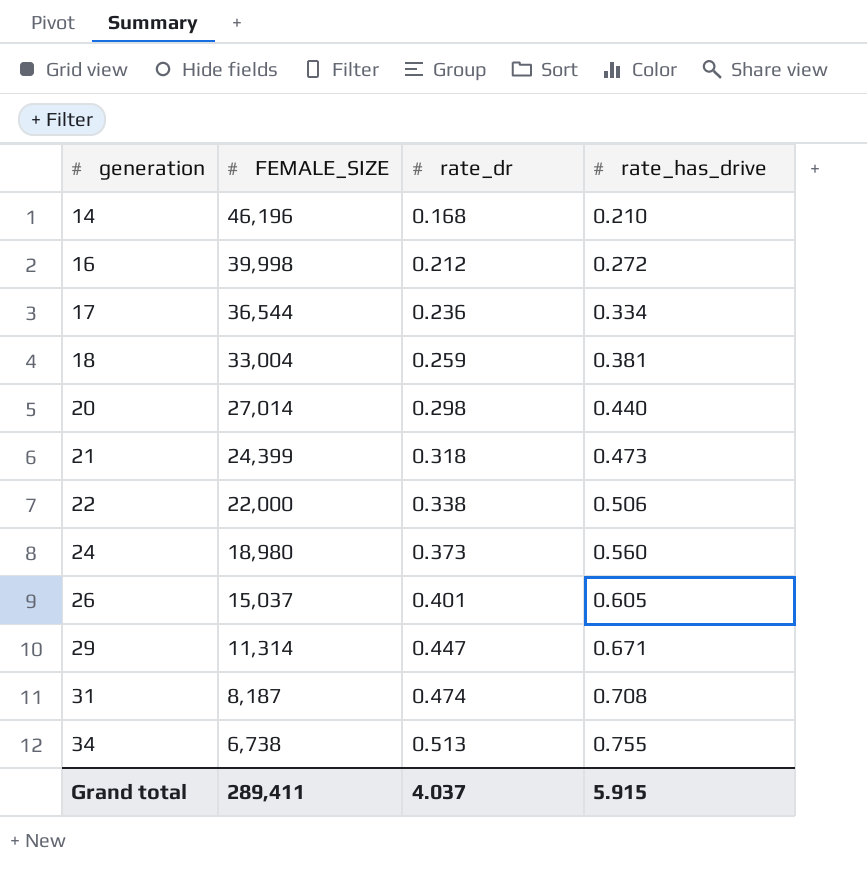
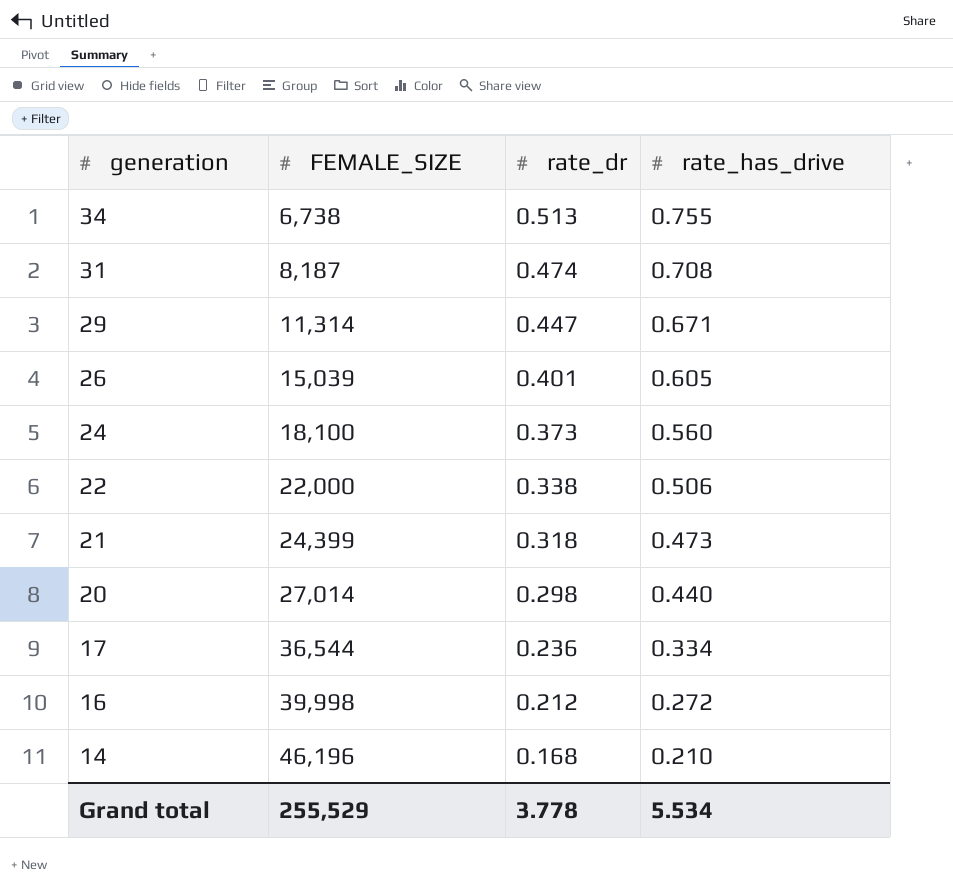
row order: generation ascending -> generation descending
row 18: 33,004 | 0.259 | 0.381 -> none
26 | FEMALE_SIZE: 15,037 -> 15,039
24 | FEMALE_SIZE: 18,980 -> 18,100
Grand total | FEMALE_SIZE: 289,411 -> 255,529
Grand total | rate_dr: 4.037 -> 3.778
Grand total | rate_has_drive: 5.915 -> 5.534

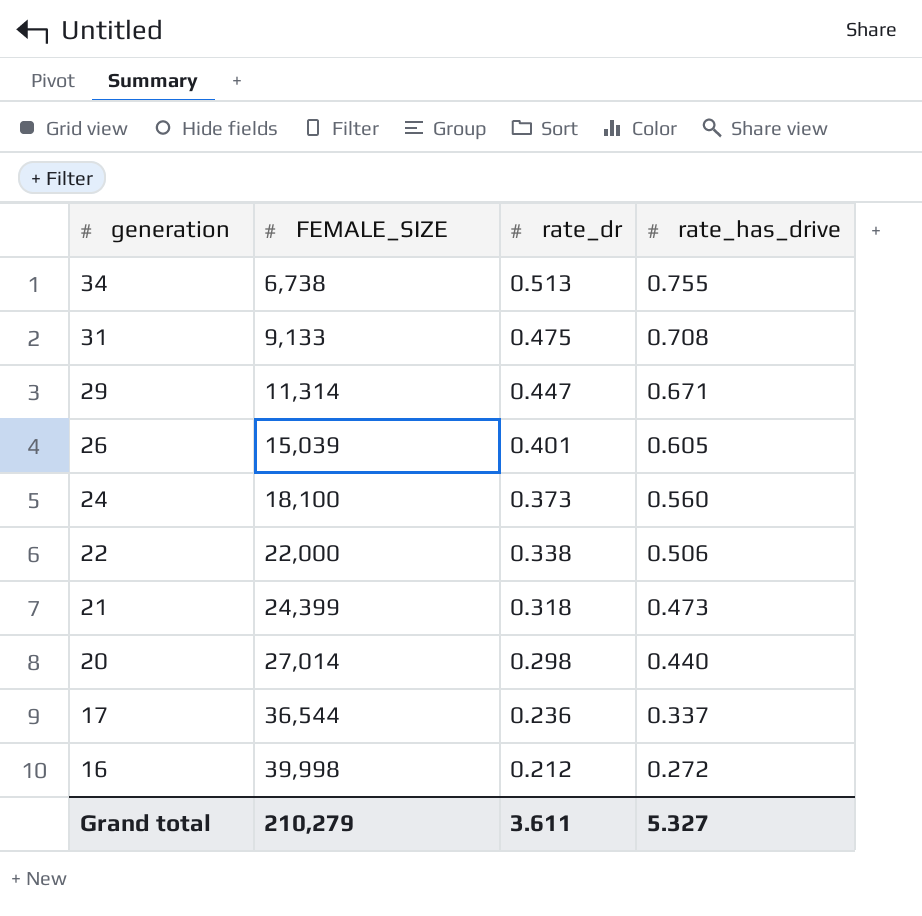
row 14: 46,196 | 0.168 | 0.210 -> none
31 | FEMALE_SIZE: 8,187 -> 9,133
31 | rate_dr: 0.474 -> 0.475
17 | rate_has_drive: 0.334 -> 0.337
Grand total | FEMALE_SIZE: 255,529 -> 210,279
Grand total | rate_dr: 3.778 -> 3.611
Grand total | rate_has_drive: 5.534 -> 5.327

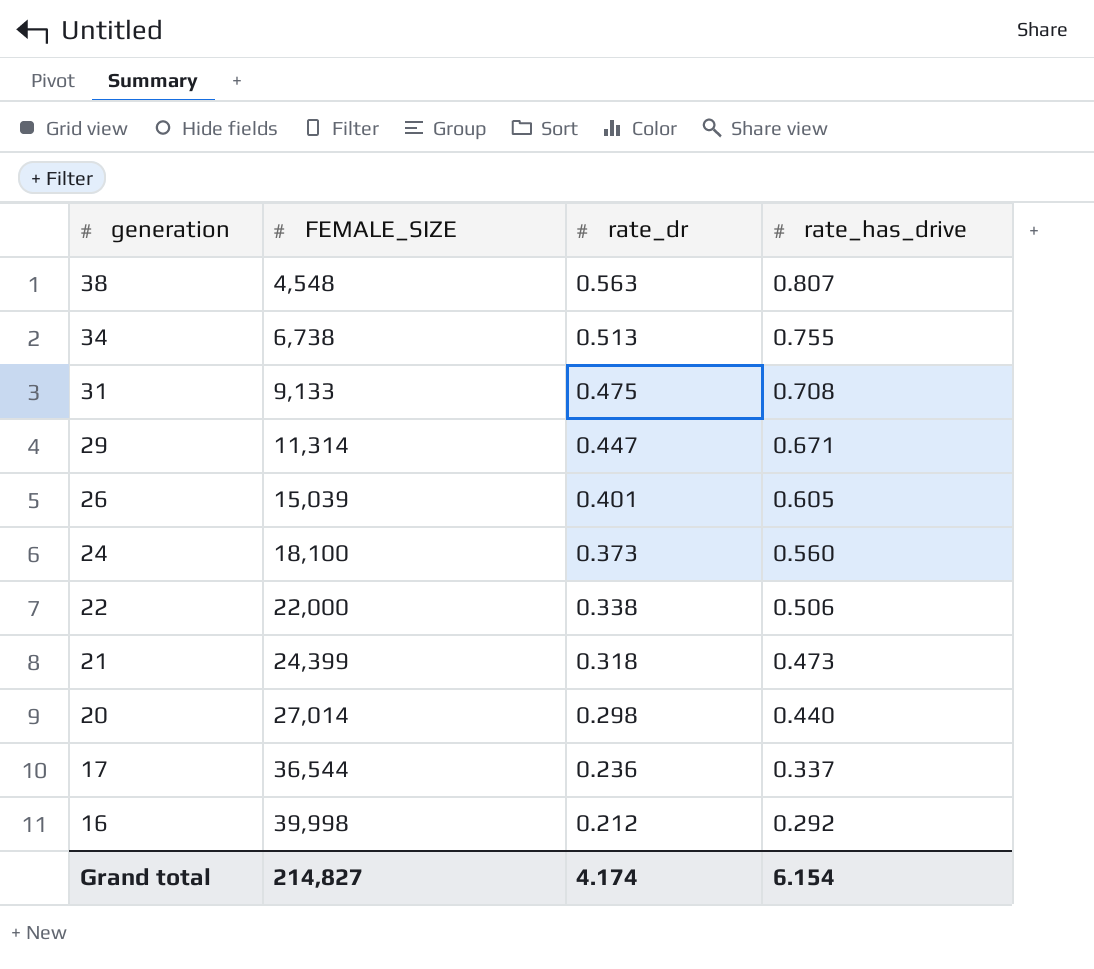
row 38: none -> 4,548 | 0.563 | 0.807
16 | rate_has_drive: 0.272 -> 0.292
Grand total | FEMALE_SIZE: 210,279 -> 214,827
Grand total | rate_dr: 3.611 -> 4.174
Grand total | rate_has_drive: 5.327 -> 6.154

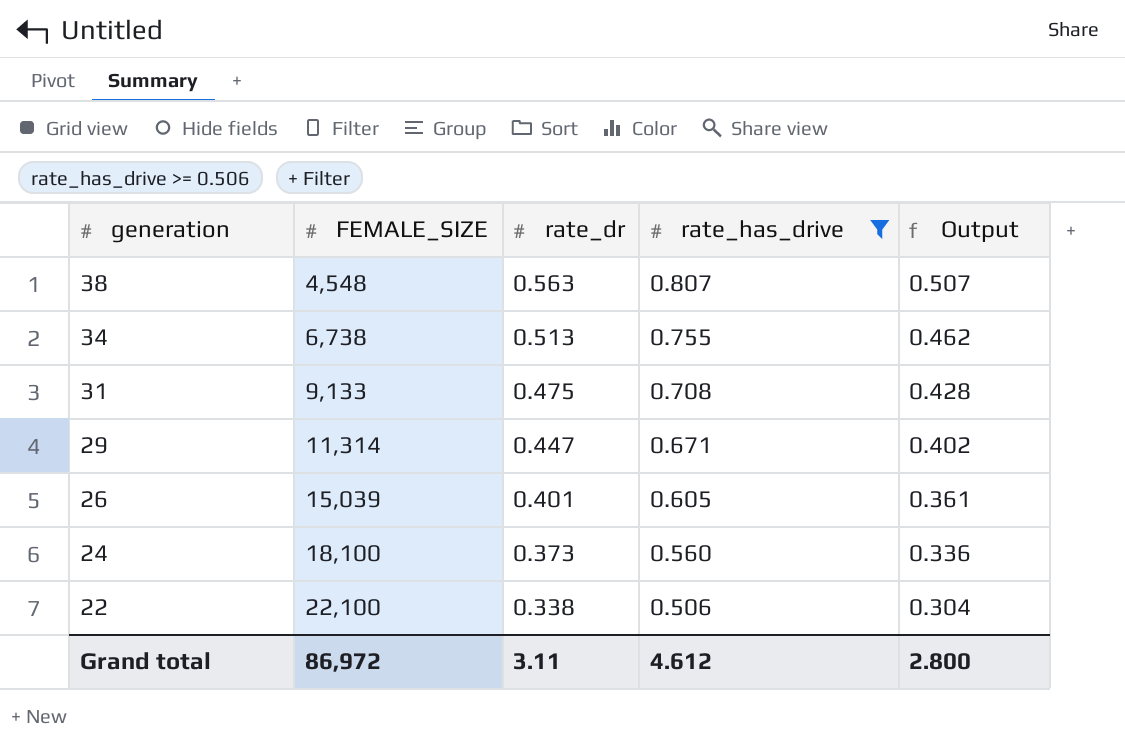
filter: none -> rate_has_drive >= 0.506
column Output | formula: none -> [rate_dr] * 0.9
22 | FEMALE_SIZE: 22,000 -> 22,100
Grand total | FEMALE_SIZE: 214,827 -> 86,972
Grand total | rate_dr: 4.174 -> 3.11
Grand total | rate_has_drive: 6.154 -> 4.612

